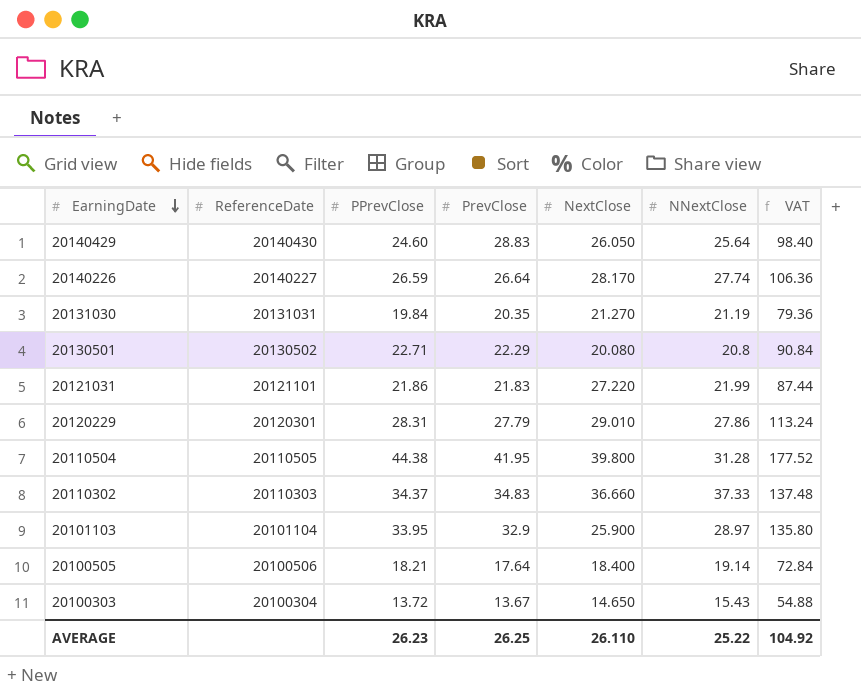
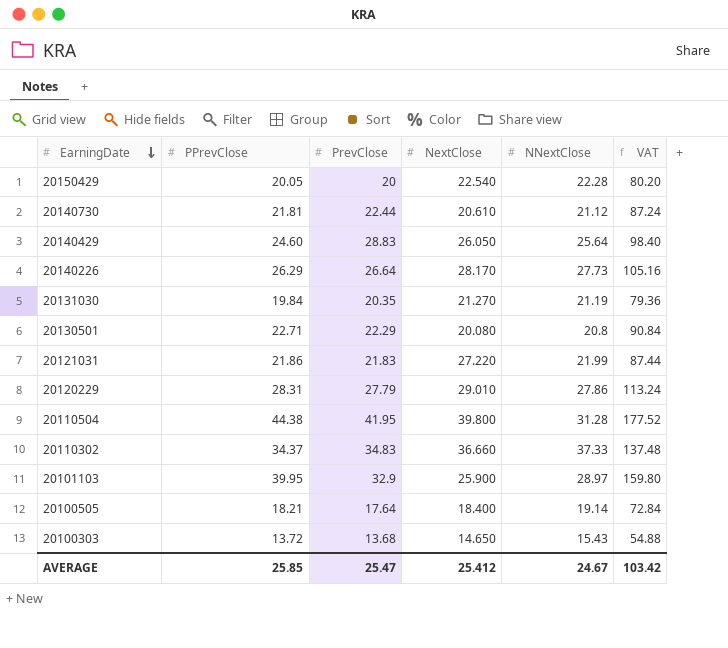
column ReferenceDate | position: 2 -> none
row 20150429: none -> 20.05 | 20 | 22.540 | 22.28 | 80.20
row 20140730: none -> 21.81 | 22.44 | 20.610 | 21.12 | 87.24
20140226 | PPrevClose: 26.59 -> 26.29
20140226 | NNextClose: 27.74 -> 27.73
20140226 | VAT: 106.36 -> 105.16
20101103 | PPrevClose: 33.95 -> 39.95
20101103 | VAT: 135.80 -> 159.80
20100303 | PrevClose: 13.67 -> 13.68
AVERAGE | PPrevClose: 26.23 -> 25.85
AVERAGE | PrevClose: 26.25 -> 25.47
AVERAGE | NextClose: 26.110 -> 25.412
AVERAGE | NNextClose: 25.22 -> 24.67
AVERAGE | VAT: 104.92 -> 103.42

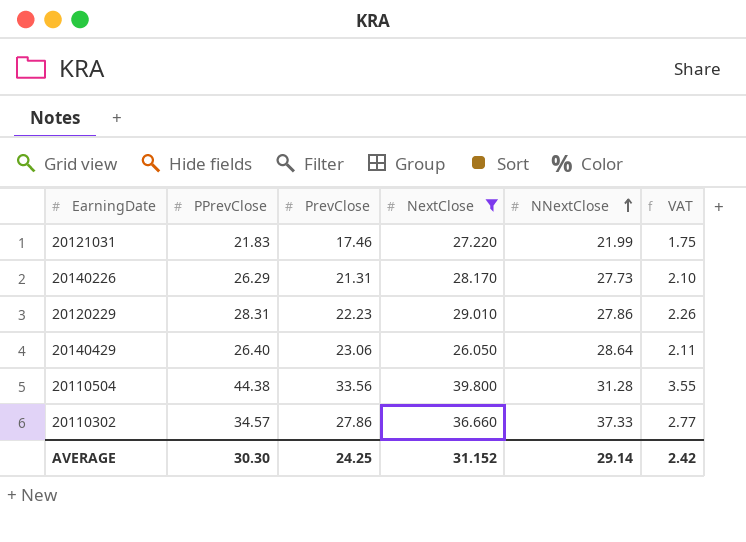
filter: none -> NextClose >= 26.050
row order: EarningDate descending -> NNextClose ascending
column VAT | formula: [PPrevClose] * 4 -> [PPrevClose] * 0.08
20121031 | PPrevClose: 21.86 -> 21.83
20121031 | PrevClose: 21.83 -> 17.46
20140226 | PrevClose: 26.64 -> 21.31
20120229 | PrevClose: 27.79 -> 22.23
20140429 | PPrevClose: 24.60 -> 26.40
20140429 | PrevClose: 28.83 -> 23.06
20140429 | NNextClose: 25.64 -> 28.64
20110504 | PrevClose: 41.95 -> 33.56
20110302 | PPrevClose: 34.37 -> 34.57
20110302 | PrevClose: 34.83 -> 27.86
AVERAGE | PPrevClose: 25.85 -> 30.30
AVERAGE | PrevClose: 25.47 -> 24.25
AVERAGE | NextClose: 25.412 -> 31.152
AVERAGE | NNextClose: 24.67 -> 29.14
AVERAGE | VAT: 103.42 -> 2.42

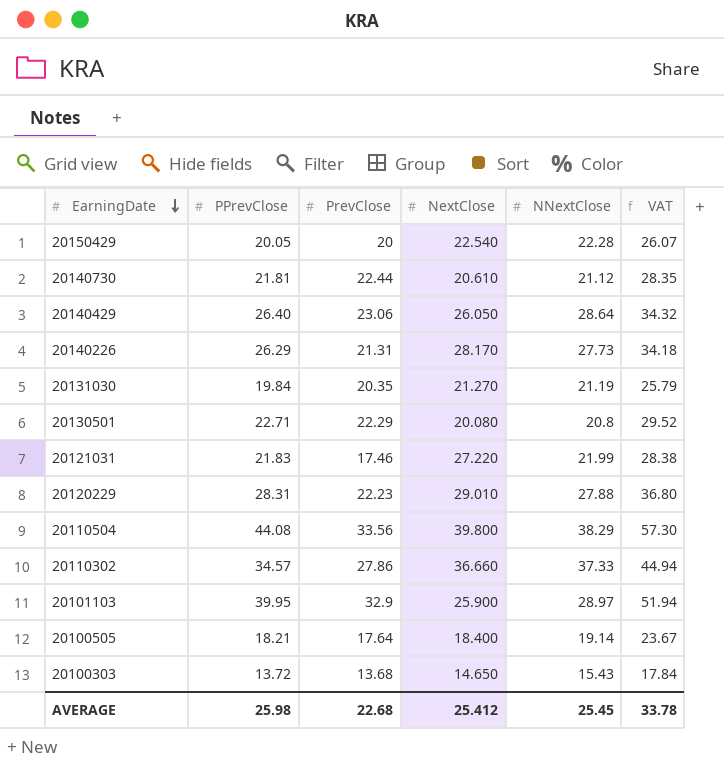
filter: NextClose >= 26.050 -> none
row order: NNextClose ascending -> EarningDate descending
column VAT | formula: [PPrevClose] * 0.08 -> [PPrevClose] * 1.3
20120229 | NNextClose: 27.86 -> 27.88
20110504 | PPrevClose: 44.38 -> 44.08
20110504 | NNextClose: 31.28 -> 38.29
AVERAGE | PPrevClose: 30.30 -> 25.98
AVERAGE | PrevClose: 24.25 -> 22.68
AVERAGE | NextClose: 31.152 -> 25.412
AVERAGE | NNextClose: 29.14 -> 25.45
AVERAGE | VAT: 2.42 -> 33.78

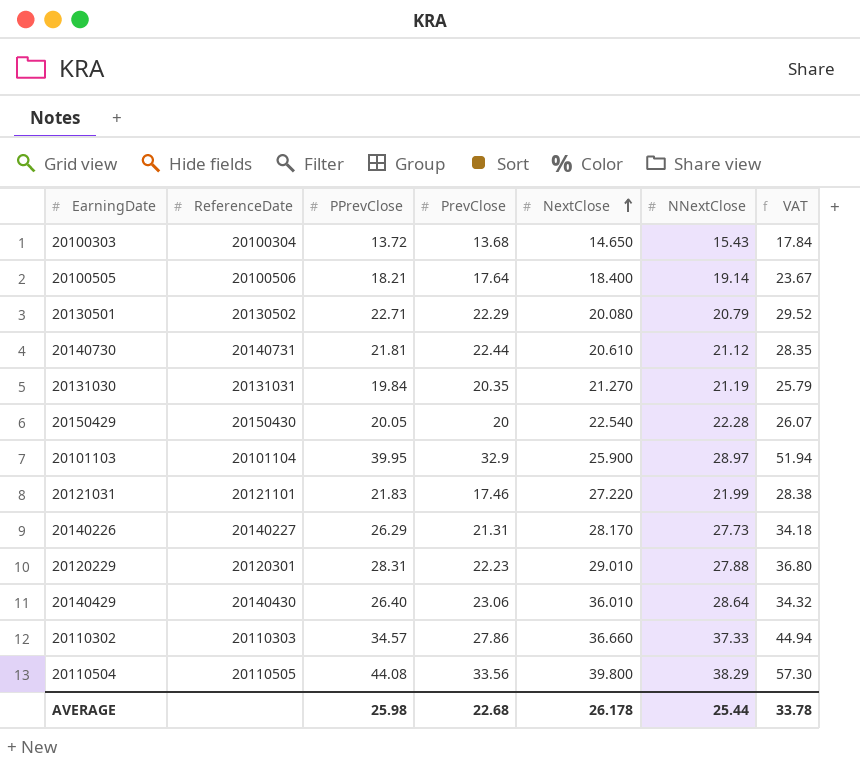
row order: EarningDate descending -> NextClose ascending
column ReferenceDate | position: none -> 2
20130501 | NNextClose: 20.8 -> 20.79
20140429 | NextClose: 26.050 -> 36.010
AVERAGE | NextClose: 25.412 -> 26.178
AVERAGE | NNextClose: 25.45 -> 25.44

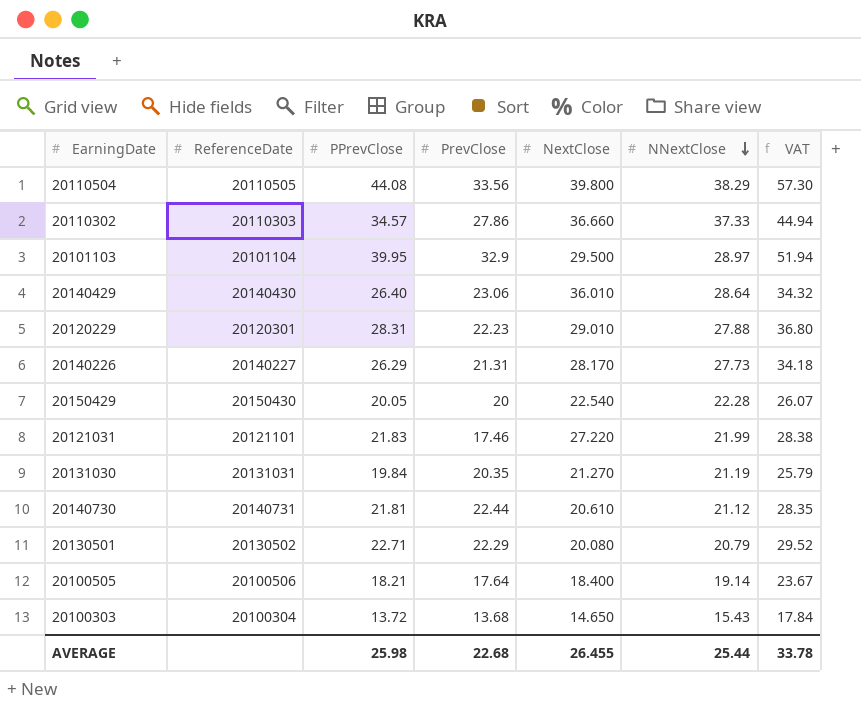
row order: NextClose ascending -> NNextClose descending
20101103 | NextClose: 25.900 -> 29.500
AVERAGE | NextClose: 26.178 -> 26.455

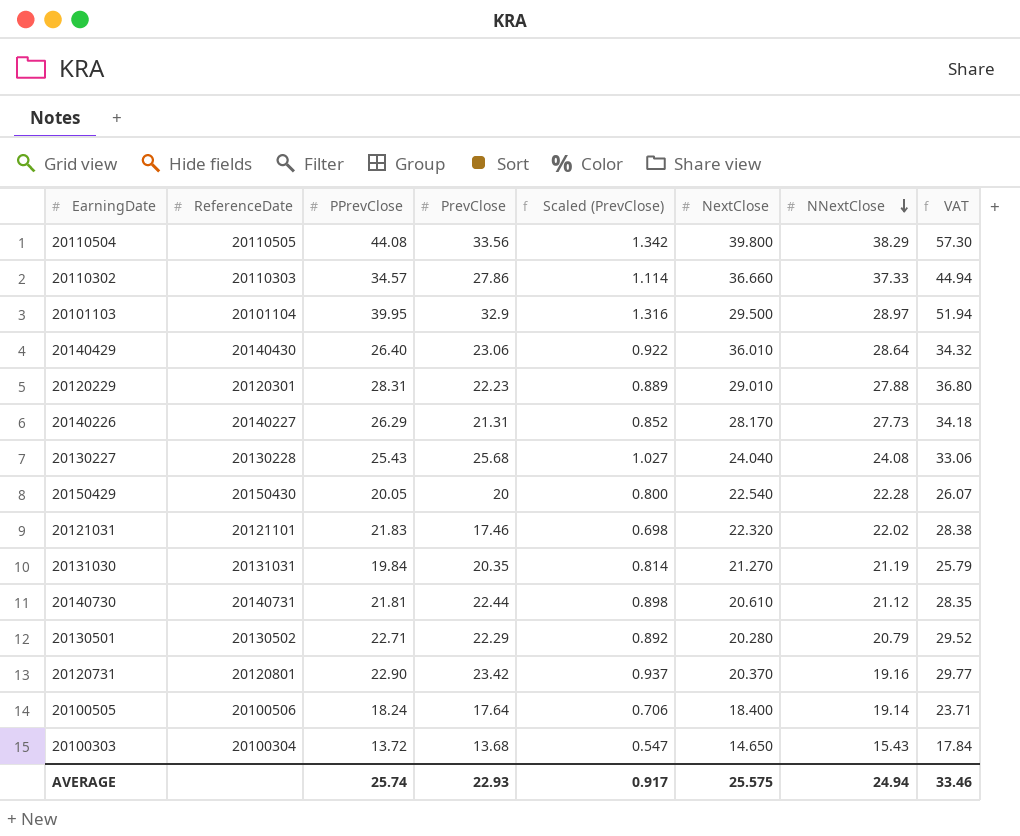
column Scaled (PrevClose) | formula: none -> [PrevClose] * 0.04
row 20130227: none -> 20130228 | 25.43 | 25.68 | 1.027 | 24.040 | 24.08 | 33.06
20121031 | NextClose: 27.220 -> 22.320
20121031 | NNextClose: 21.99 -> 22.02
20130501 | NextClose: 20.080 -> 20.280
row 20120731: none -> 20120801 | 22.90 | 23.42 | 0.937 | 20.370 | 19.16 | 29.77
20100505 | PPrevClose: 18.21 -> 18.24
20100505 | VAT: 23.67 -> 23.71
AVERAGE | PPrevClose: 25.98 -> 25.74
AVERAGE | PrevClose: 22.68 -> 22.93
AVERAGE | NextClose: 26.455 -> 25.575
AVERAGE | NNextClose: 25.44 -> 24.94
AVERAGE | VAT: 33.78 -> 33.46

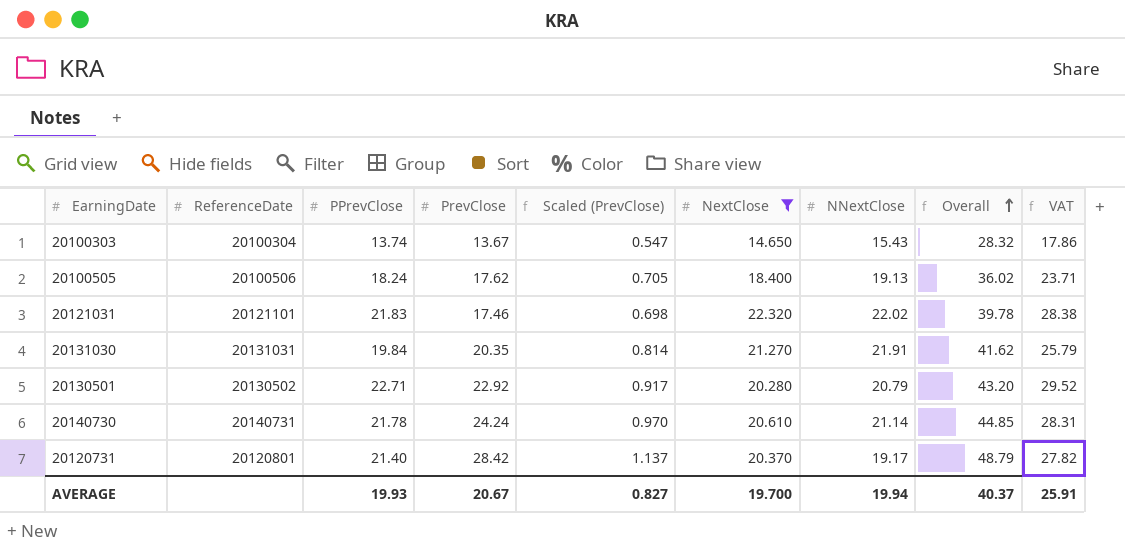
filter: none -> NextClose <= 22.320
row order: NNextClose descending -> Overall ascending
column Overall | formula: none -> [PrevClose] + [NextClose]
20100303 | PPrevClose: 13.72 -> 13.74
20100303 | PrevClose: 13.68 -> 13.67
20100303 | VAT: 17.84 -> 17.86
20100505 | PrevClose: 17.64 -> 17.62
20100505 | Scaled (PrevClose): 0.706 -> 0.705
20100505 | NNextClose: 19.14 -> 19.13
20131030 | NNextClose: 21.19 -> 21.91
20130501 | PrevClose: 22.29 -> 22.92
20130501 | Scaled (PrevClose): 0.892 -> 0.917
20140730 | PPrevClose: 21.81 -> 21.78
20140730 | PrevClose: 22.44 -> 24.24
20140730 | Scaled (PrevClose): 0.898 -> 0.970
20140730 | NNextClose: 21.12 -> 21.14
20140730 | VAT: 28.35 -> 28.31
20120731 | PPrevClose: 22.90 -> 21.40
20120731 | PrevClose: 23.42 -> 28.42
20120731 | Scaled (PrevClose): 0.937 -> 1.137
20120731 | NNextClose: 19.16 -> 19.17
20120731 | VAT: 29.77 -> 27.82
AVERAGE | PPrevClose: 25.74 -> 19.93
AVERAGE | PrevClose: 22.93 -> 20.67
AVERAGE | Scaled (PrevClose): 0.917 -> 0.827
AVERAGE | NextClose: 25.575 -> 19.700
AVERAGE | NNextClose: 24.94 -> 19.94
AVERAGE | VAT: 33.46 -> 25.91

